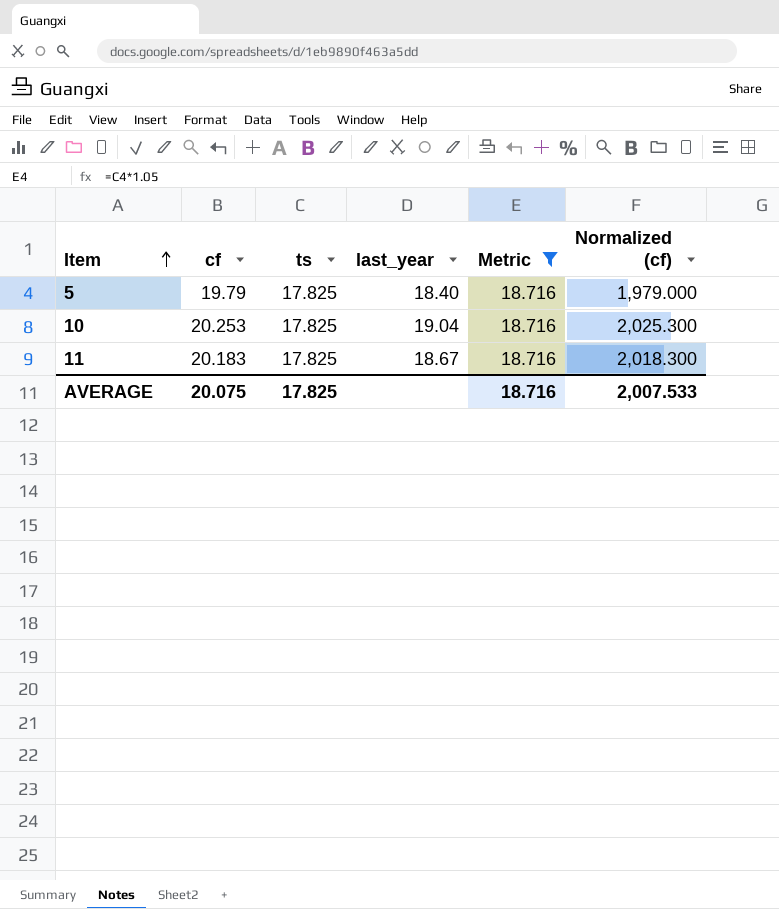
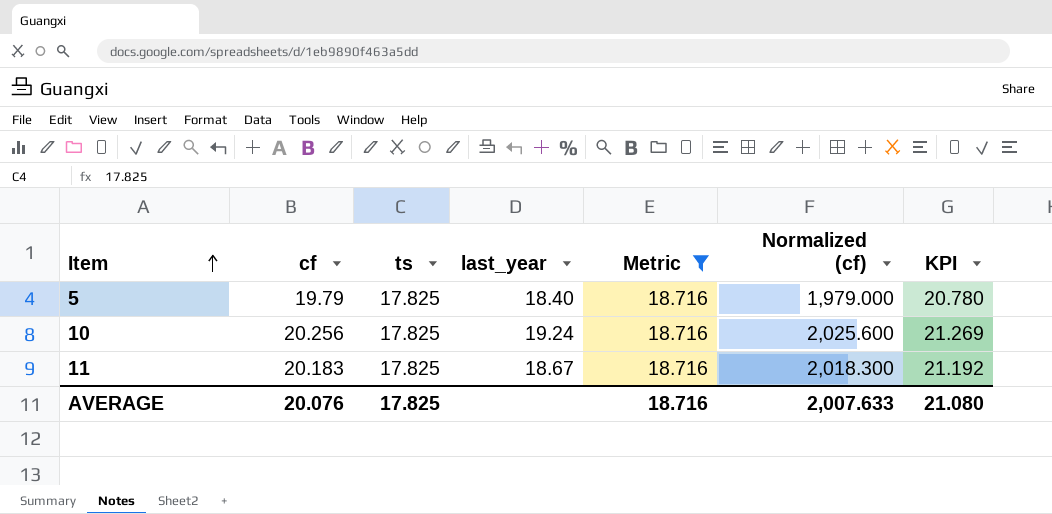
column KPI | formula: none -> [cf] * 1.05
10 | cf: 20.253 -> 20.256
10 | last_year: 19.04 -> 19.24
10 | Normalized (cf): 2,025.300 -> 2,025.600
AVERAGE | cf: 20.075 -> 20.076
AVERAGE | Normalized (cf): 2,007.533 -> 2,007.633

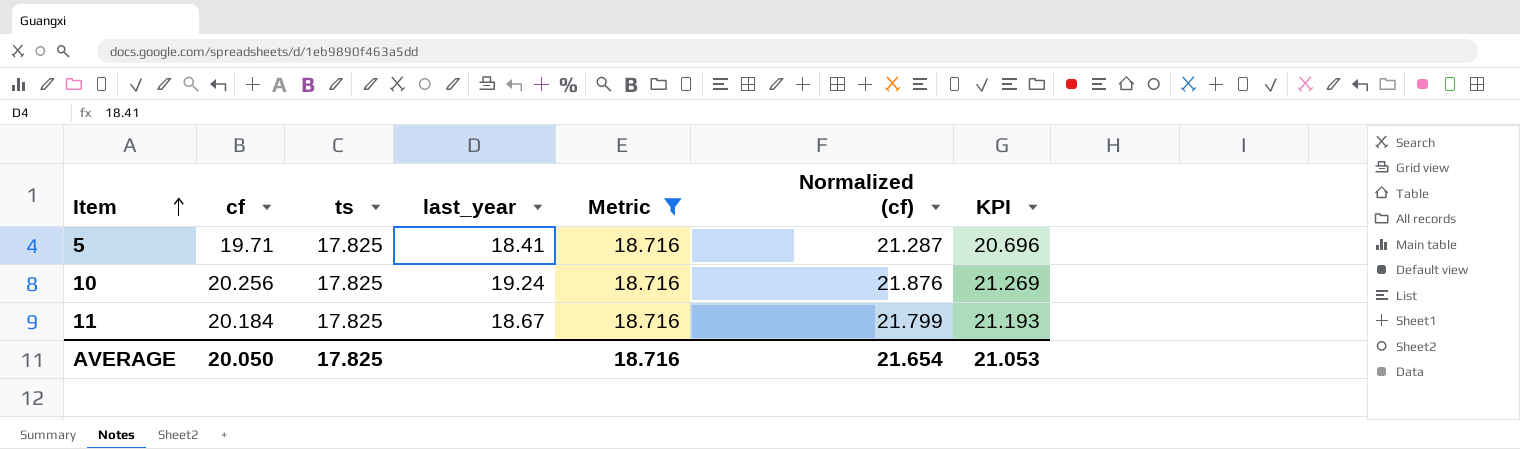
column Normalized (cf) | formula: [cf] * 100 -> [cf] * 1.08
5 | cf: 19.79 -> 19.71
5 | last_year: 18.40 -> 18.41
5 | KPI: 20.780 -> 20.696
11 | cf: 20.183 -> 20.184
11 | KPI: 21.192 -> 21.193
AVERAGE | cf: 20.076 -> 20.050
AVERAGE | Normalized (cf): 2,007.633 -> 21.654
AVERAGE | KPI: 21.080 -> 21.053

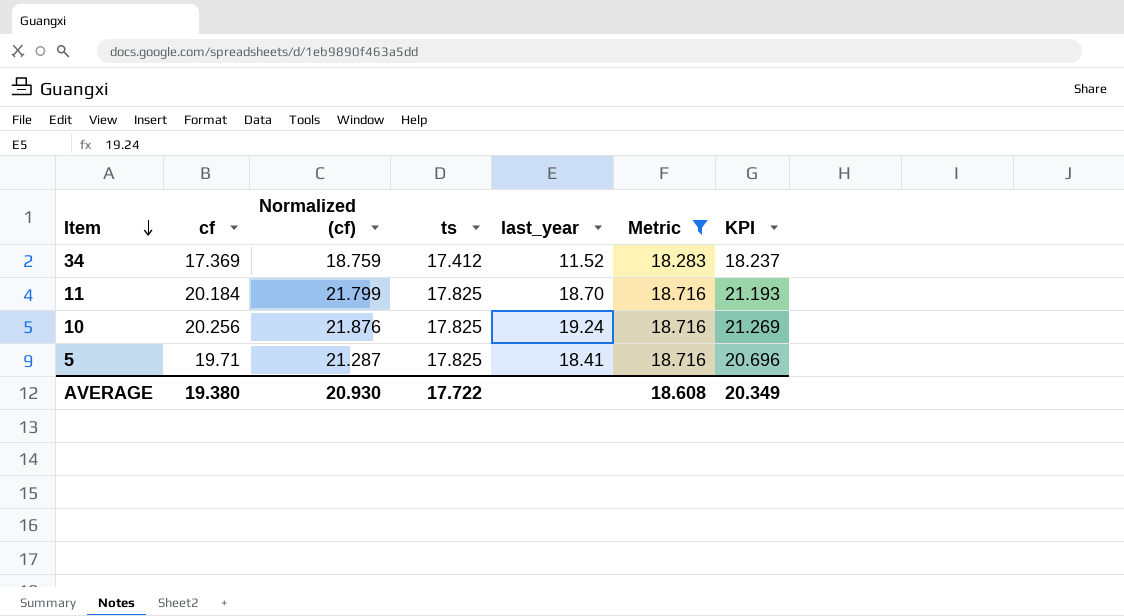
row order: Item ascending -> Item descending
column Normalized (cf) | position: 6 -> 3
row 34: none -> 17.369 | 18.759 | 17.412 | 11.52 | 18.283 | 18.237
11 | last_year: 18.67 -> 18.70
AVERAGE | cf: 20.050 -> 19.380
AVERAGE | Normalized (cf): 21.654 -> 20.930
AVERAGE | ts: 17.825 -> 17.722
AVERAGE | Metric: 18.716 -> 18.608
AVERAGE | KPI: 21.053 -> 20.349

